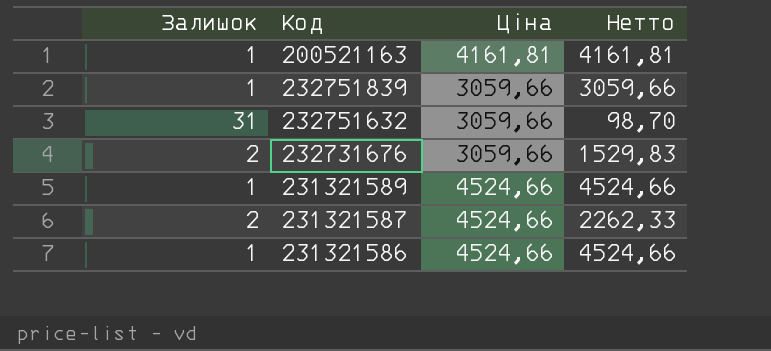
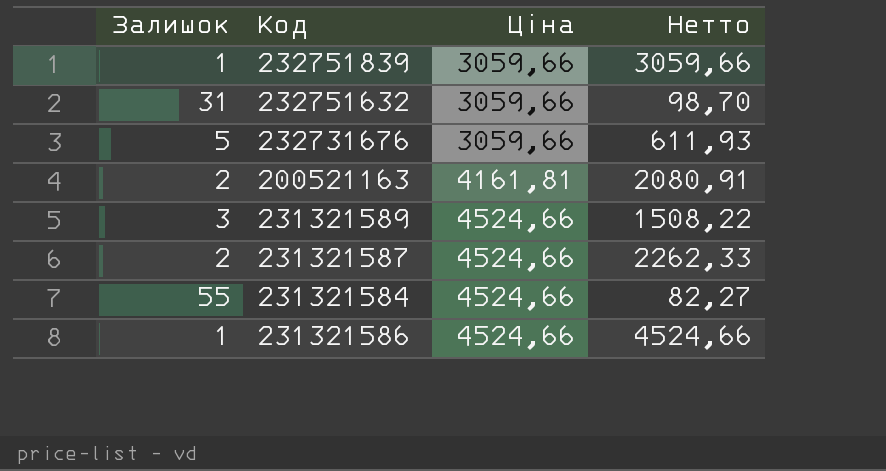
row order: none -> Ціна ascending
232731676 | Залишок: 2 -> 5
232731676 | Нетто: 1529,83 -> 611,93
200521163 | Залишок: 1 -> 2
200521163 | Нетто: 4161,81 -> 2080,91
231321589 | Залишок: 1 -> 3
231321589 | Нетто: 4524,66 -> 1508,22
row 231321584: none -> 55 | 4524,66 | 82,27

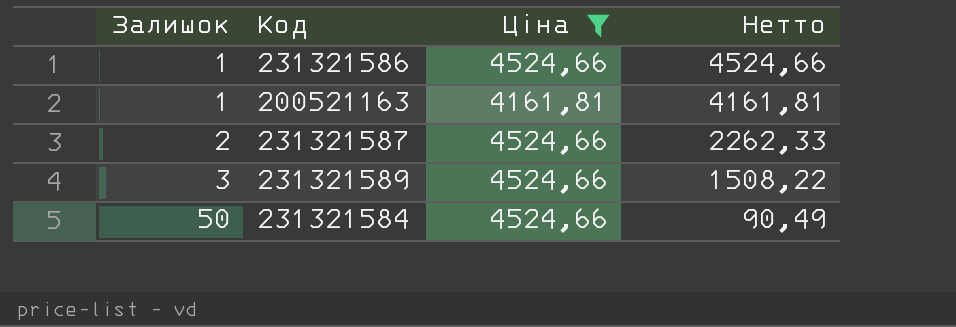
filter: none -> Ціна != 3059,66
row order: Ціна ascending -> Залишок ascending
200521163 | Залишок: 2 -> 1
200521163 | Нетто: 2080,91 -> 4161,81
231321584 | Залишок: 55 -> 50
231321584 | Нетто: 82,27 -> 90,49

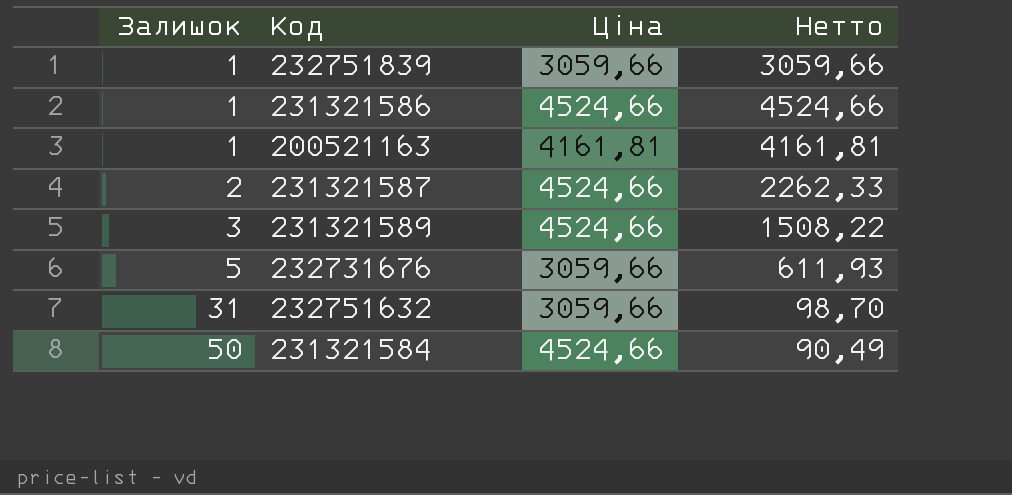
filter: Ціна != 3059,66 -> none

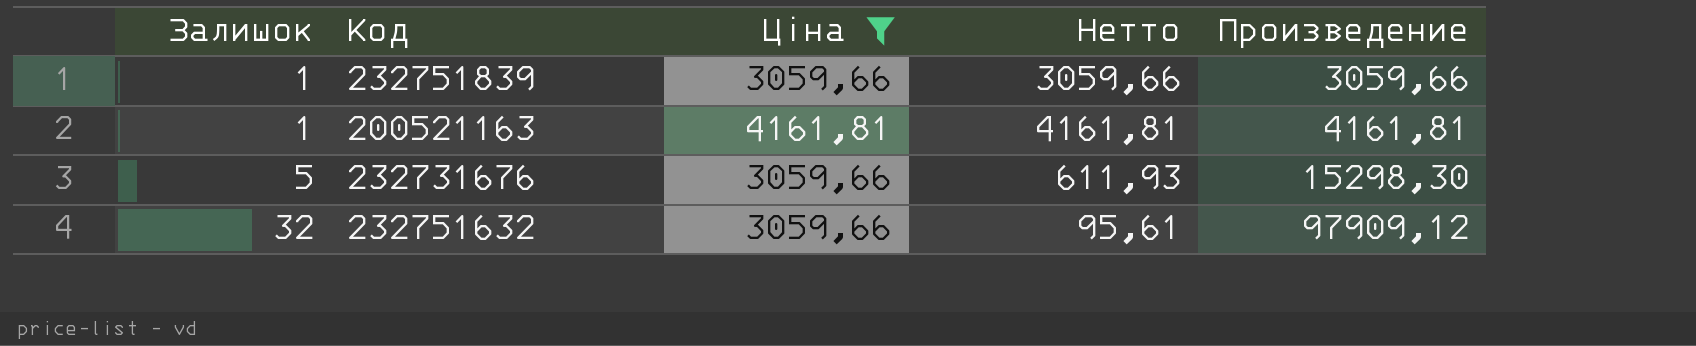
filter: none -> Ціна != 4524,66
column Произведение | formula: none -> [Залишок] * [Ціна]
232751632 | Залишок: 31 -> 32
232751632 | Нетто: 98,70 -> 95,61

